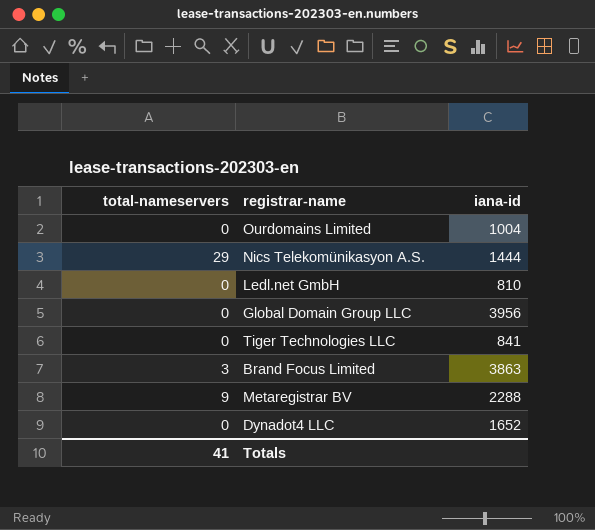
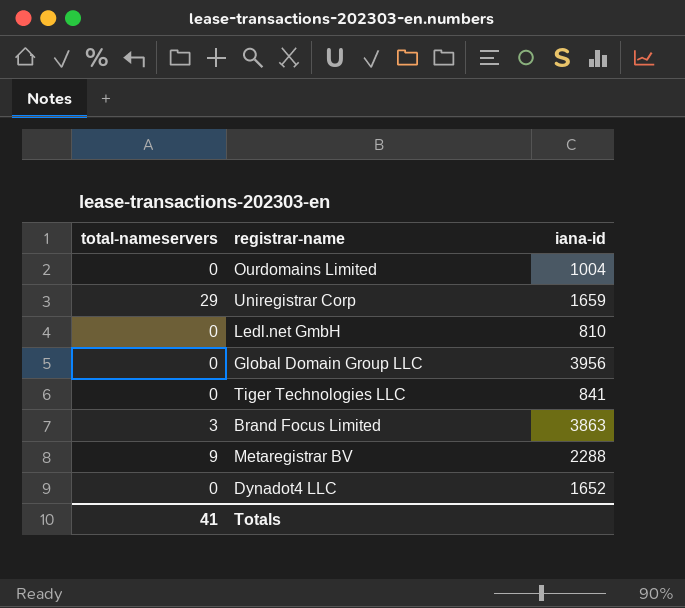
row Nics Telekomünikasyon A.S.: 29 | 1444 -> none
row Uniregistrar Corp: none -> 29 | 1659

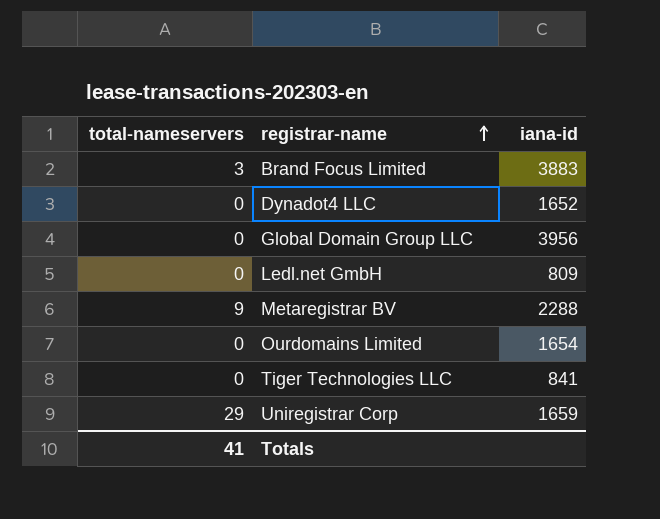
row order: none -> registrar-name ascending
Brand Focus Limited | iana-id: 3863 -> 3883
Ledl.net GmbH | iana-id: 810 -> 809
Ourdomains Limited | iana-id: 1004 -> 1654

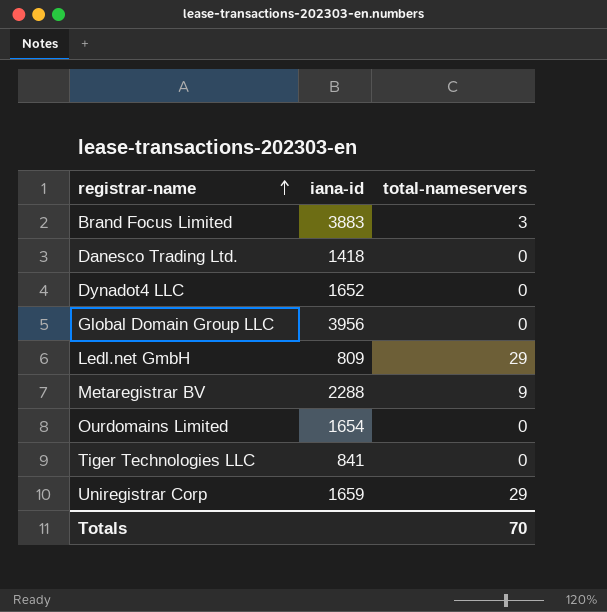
column total-nameservers | position: 1 -> 3
row Danesco Trading Ltd.: none -> 1418 | 0
Ledl.net GmbH | total-nameservers: 0 -> 29
Totals | total-nameservers: 41 -> 70

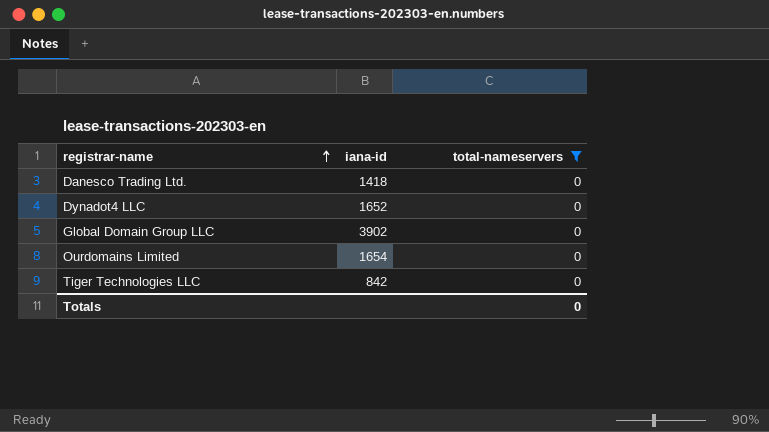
filter: none -> total-nameservers = 0
Global Domain Group LLC | iana-id: 3956 -> 3902
Tiger Technologies LLC | iana-id: 841 -> 842
Totals | total-nameservers: 70 -> 0

